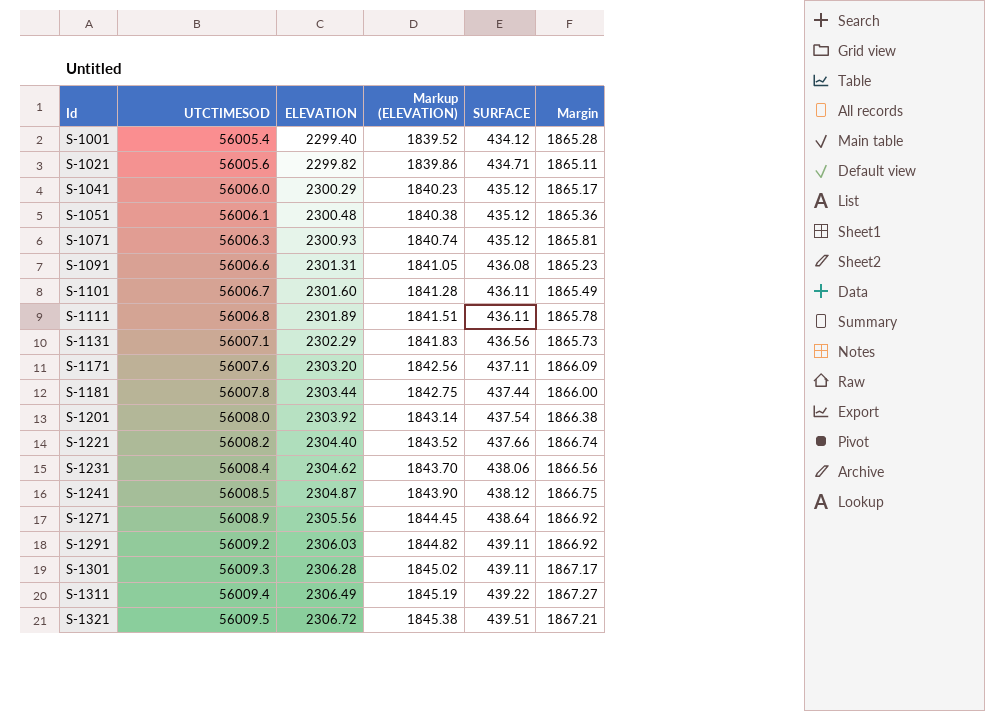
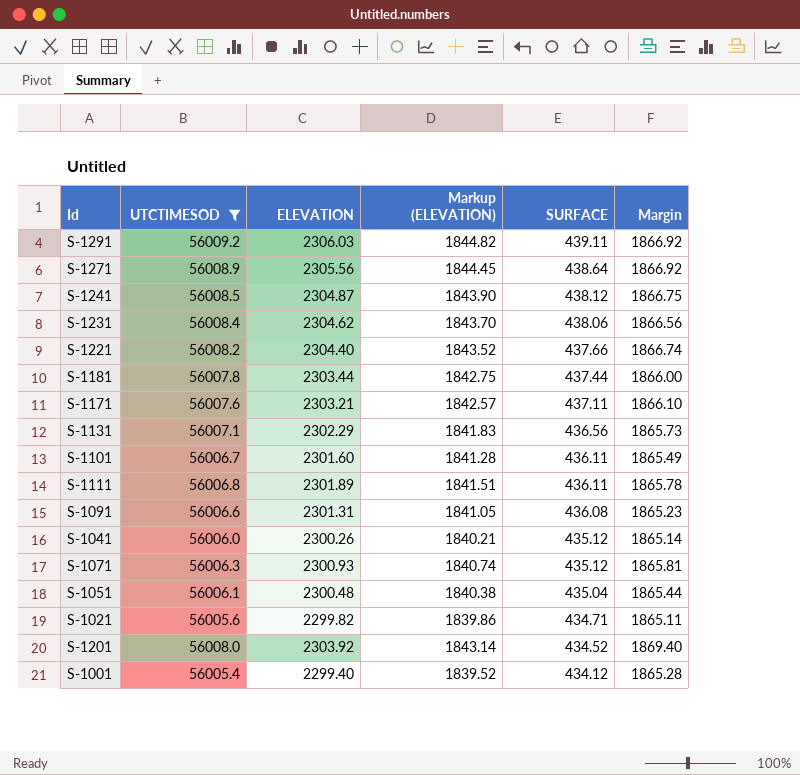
filter: none -> UTCTIMESOD <= 56009.2
row order: Id ascending -> SURFACE descending
S-1171 | ELEVATION: 2303.20 -> 2303.21
S-1171 | Markup (ELEVATION): 1842.56 -> 1842.57
S-1171 | Margin: 1866.09 -> 1866.10
S-1041 | ELEVATION: 2300.29 -> 2300.26
S-1041 | Markup (ELEVATION): 1840.23 -> 1840.21
S-1041 | Margin: 1865.17 -> 1865.14
S-1051 | SURFACE: 435.12 -> 435.04
S-1051 | Margin: 1865.36 -> 1865.44
S-1201 | SURFACE: 437.54 -> 434.52
S-1201 | Margin: 1866.38 -> 1869.40

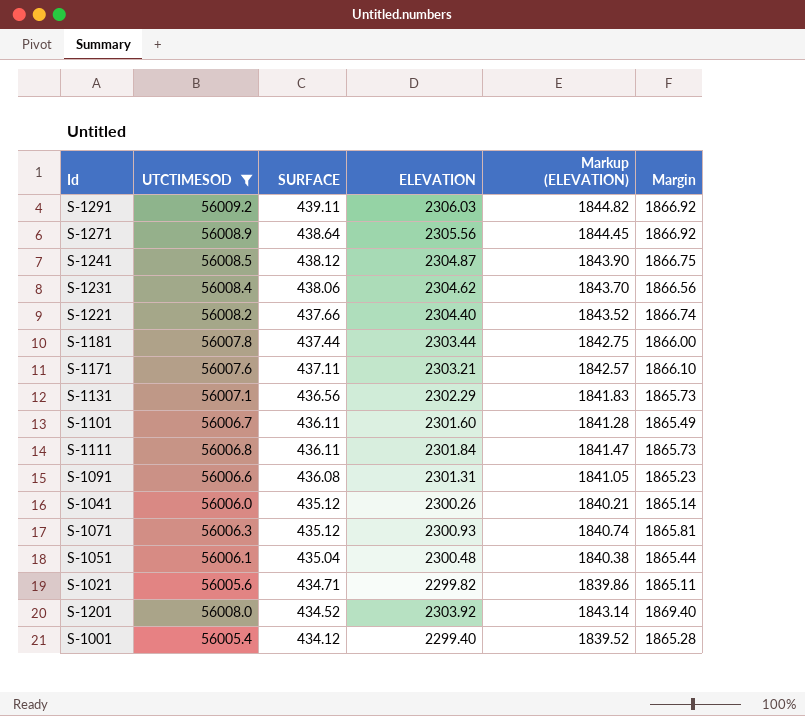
column SURFACE | position: 5 -> 3
S-1111 | ELEVATION: 2301.89 -> 2301.84
S-1111 | Markup (ELEVATION): 1841.51 -> 1841.47
S-1111 | Margin: 1865.78 -> 1865.73

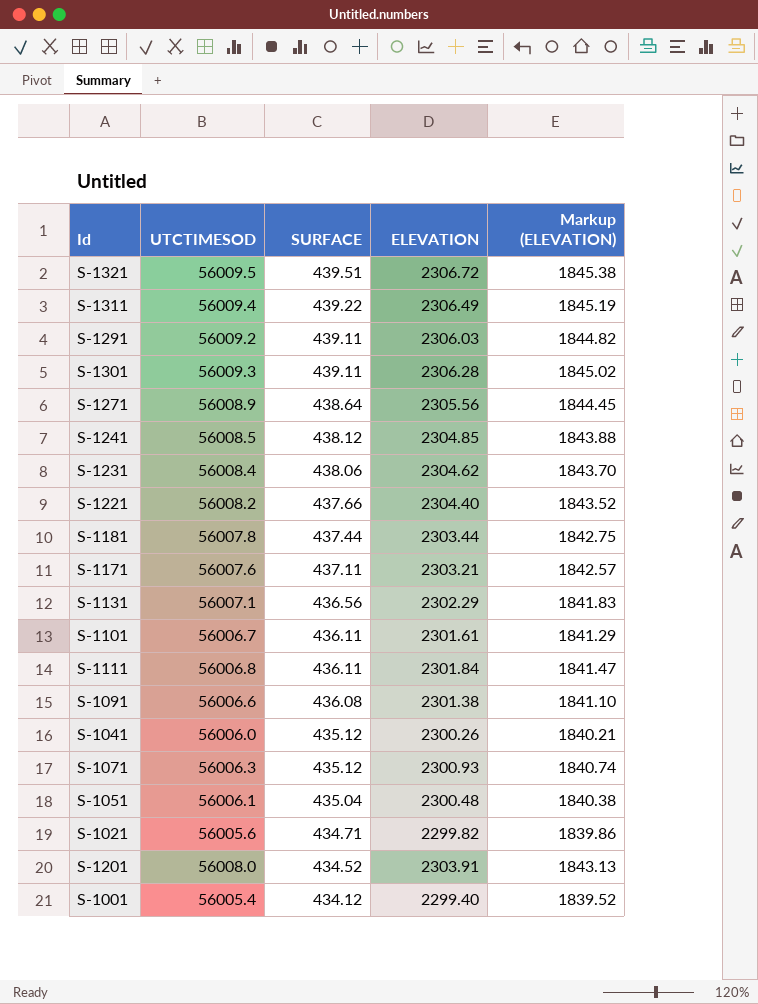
filter: UTCTIMESOD <= 56009.2 -> none
column Margin | formula: [ELEVATION] - [SURFACE] -> none
S-1241 | ELEVATION: 2304.87 -> 2304.85
S-1241 | Markup (ELEVATION): 1843.90 -> 1843.88
S-1101 | ELEVATION: 2301.60 -> 2301.61
S-1101 | Markup (ELEVATION): 1841.28 -> 1841.29
S-1091 | ELEVATION: 2301.31 -> 2301.38
S-1091 | Markup (ELEVATION): 1841.05 -> 1841.10
S-1201 | ELEVATION: 2303.92 -> 2303.91
S-1201 | Markup (ELEVATION): 1843.14 -> 1843.13

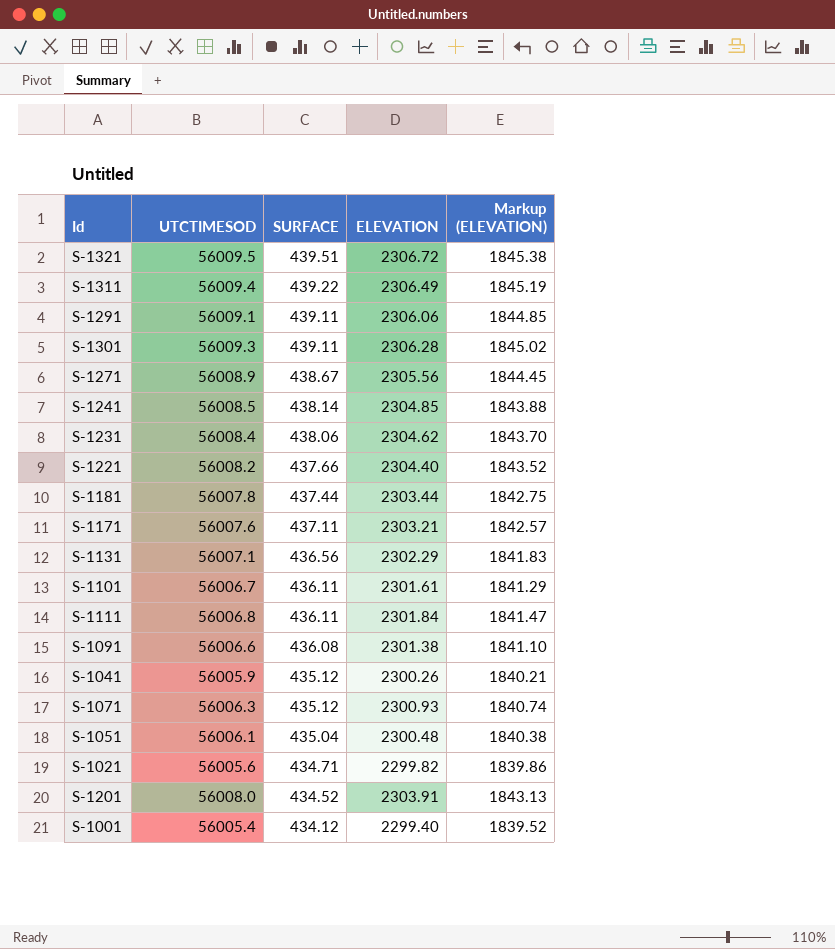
S-1291 | UTCTIMESOD: 56009.2 -> 56009.1
S-1291 | ELEVATION: 2306.03 -> 2306.06
S-1291 | Markup (ELEVATION): 1844.82 -> 1844.85
S-1271 | SURFACE: 438.64 -> 438.67
S-1241 | SURFACE: 438.12 -> 438.14
S-1041 | UTCTIMESOD: 56006.0 -> 56005.9

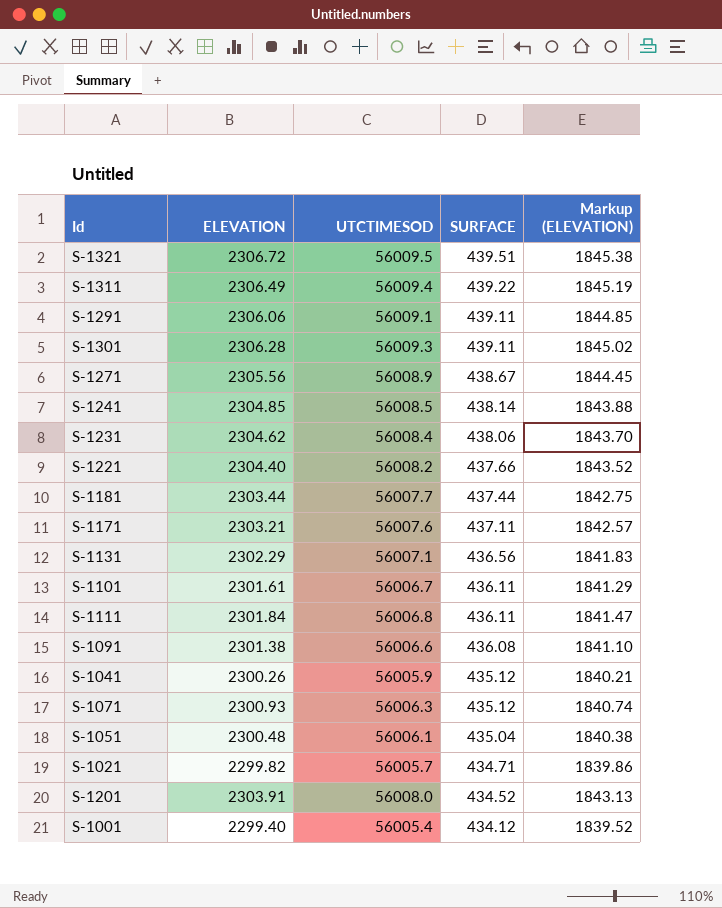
column ELEVATION | position: 4 -> 2
S-1181 | UTCTIMESOD: 56007.8 -> 56007.7
S-1021 | UTCTIMESOD: 56005.6 -> 56005.7

